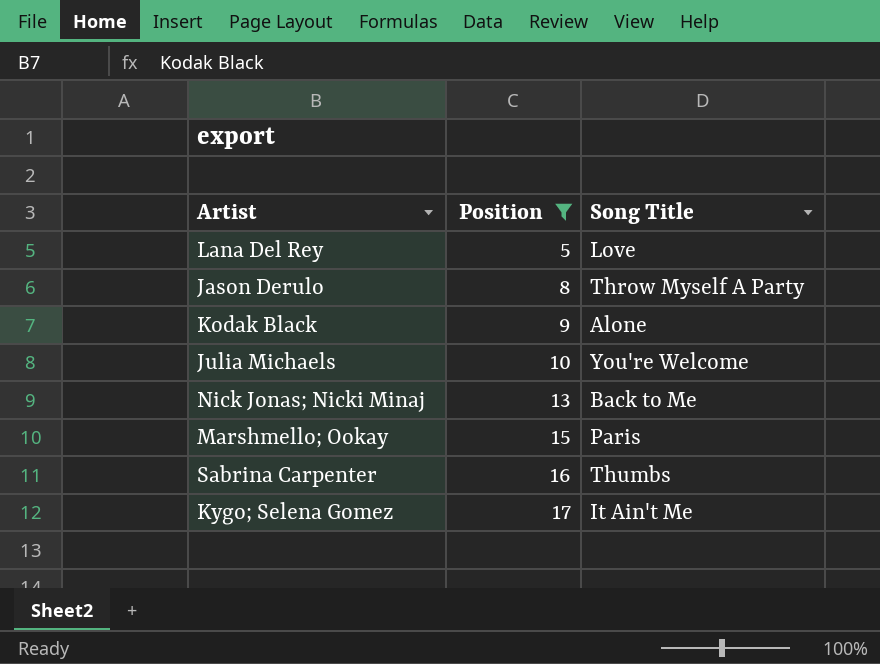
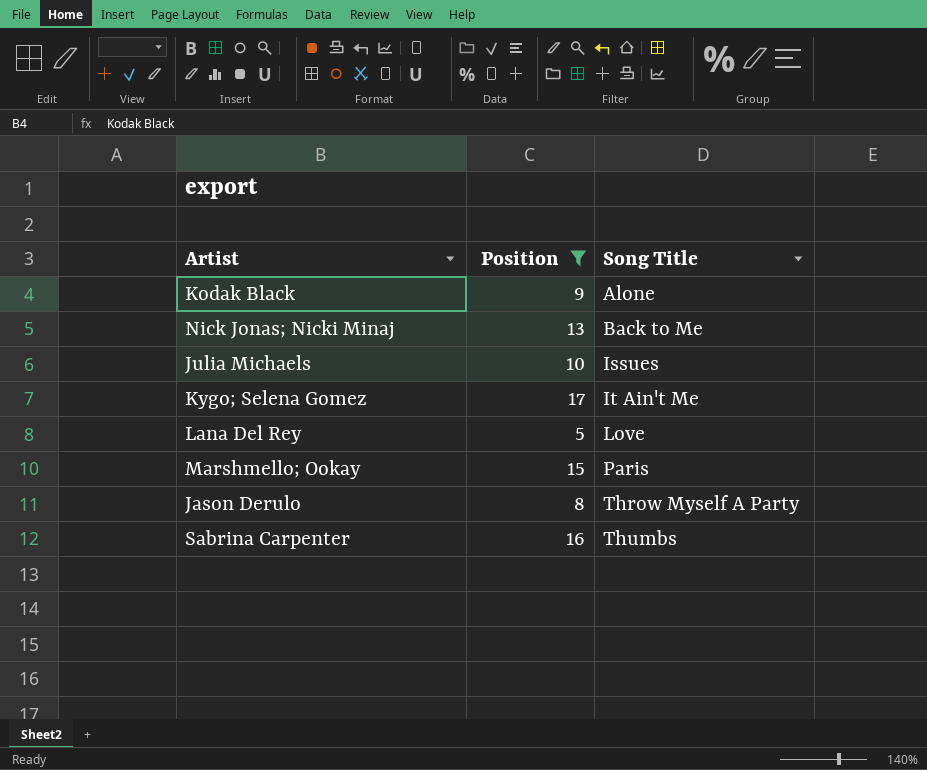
row order: Position ascending -> Song Title ascending
Julia Michaels | Song Title: You're Welcome -> Issues

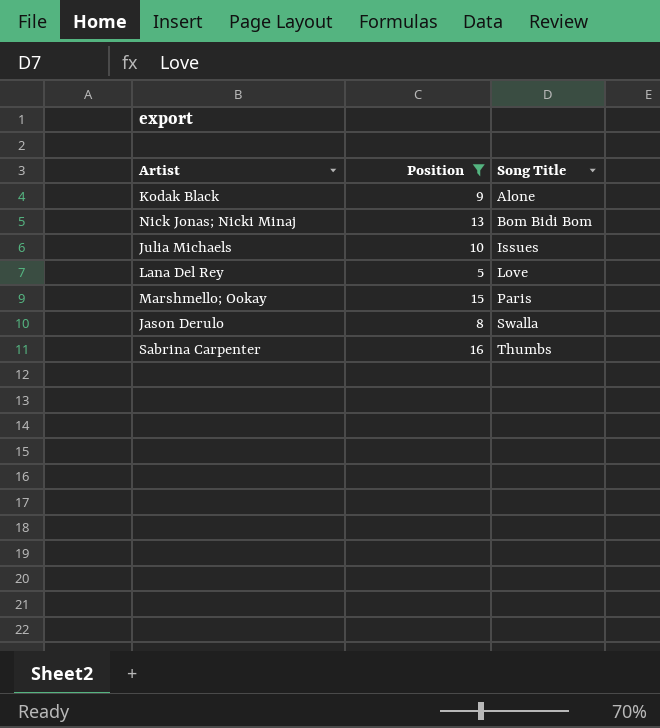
row Kygo; Selena Gomez: 17 | It Ain't Me -> none
Nick Jonas; Nicki Minaj | Song Title: Back to Me -> Bom Bidi Bom
Jason Derulo | Song Title: Throw Myself A Party -> Swalla

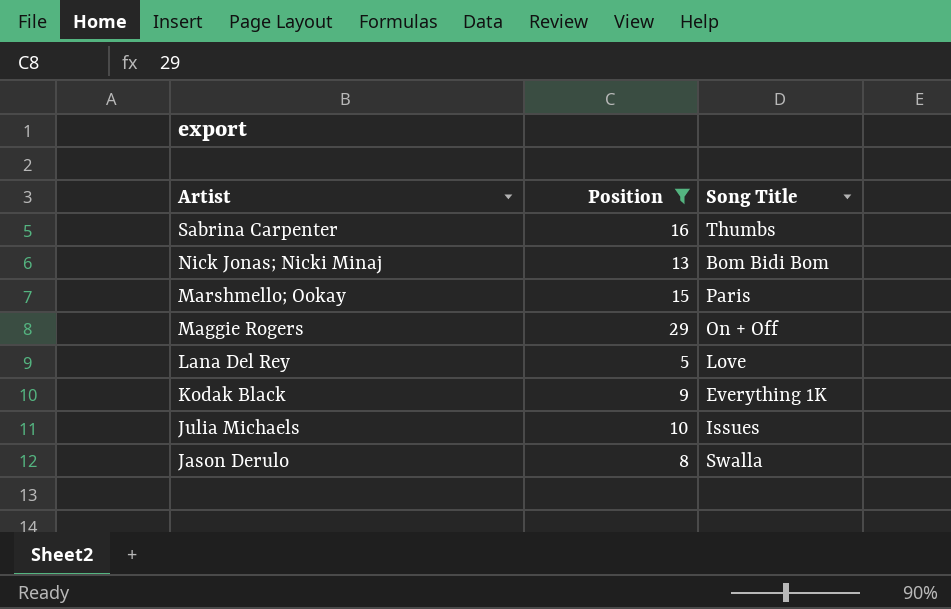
row order: Song Title ascending -> Artist descending
row Maggie Rogers: none -> 29 | On + Off
Kodak Black | Song Title: Alone -> Everything 1K

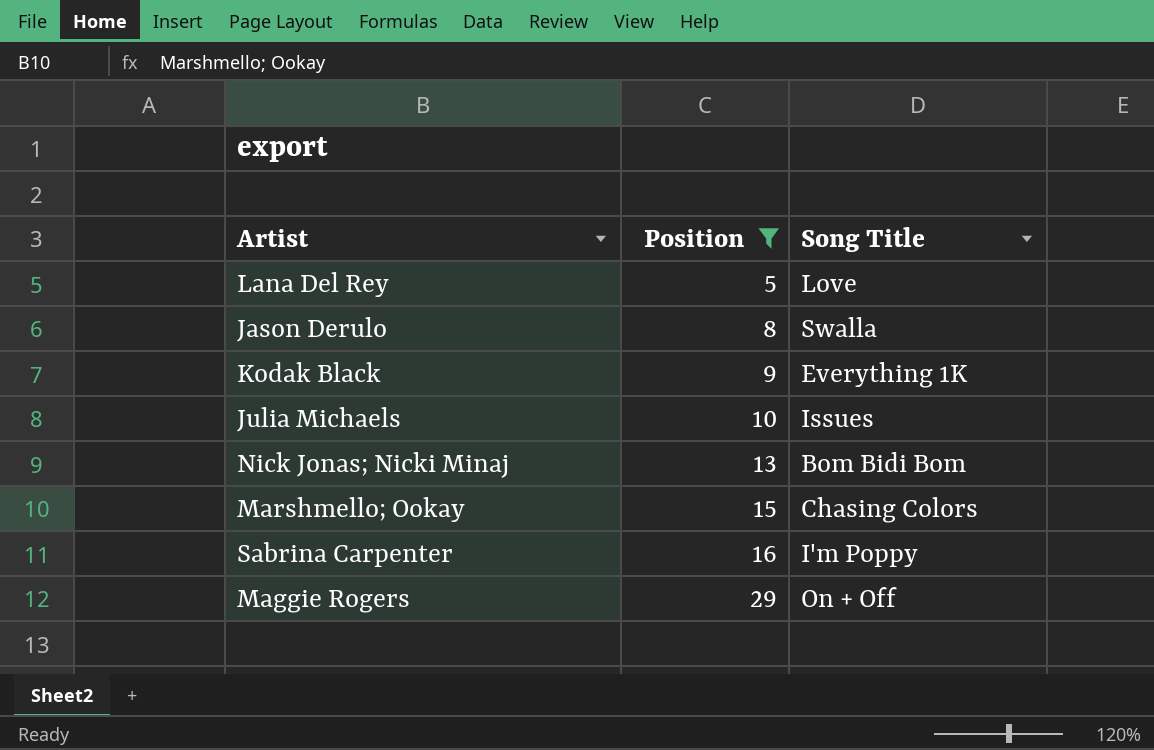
row order: Artist descending -> Position ascending
Marshmello; Ookay | Song Title: Paris -> Chasing Colors
Sabrina Carpenter | Song Title: Thumbs -> I'm Poppy

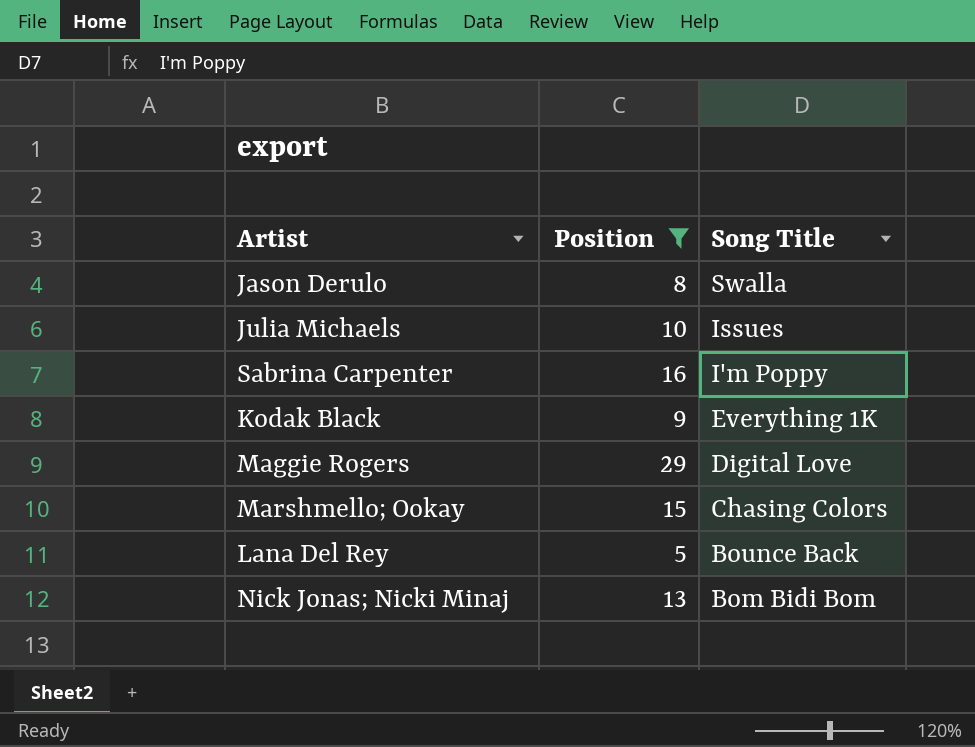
row order: Position ascending -> Song Title descending
Maggie Rogers | Song Title: On + Off -> Digital Love
Lana Del Rey | Song Title: Love -> Bounce Back

